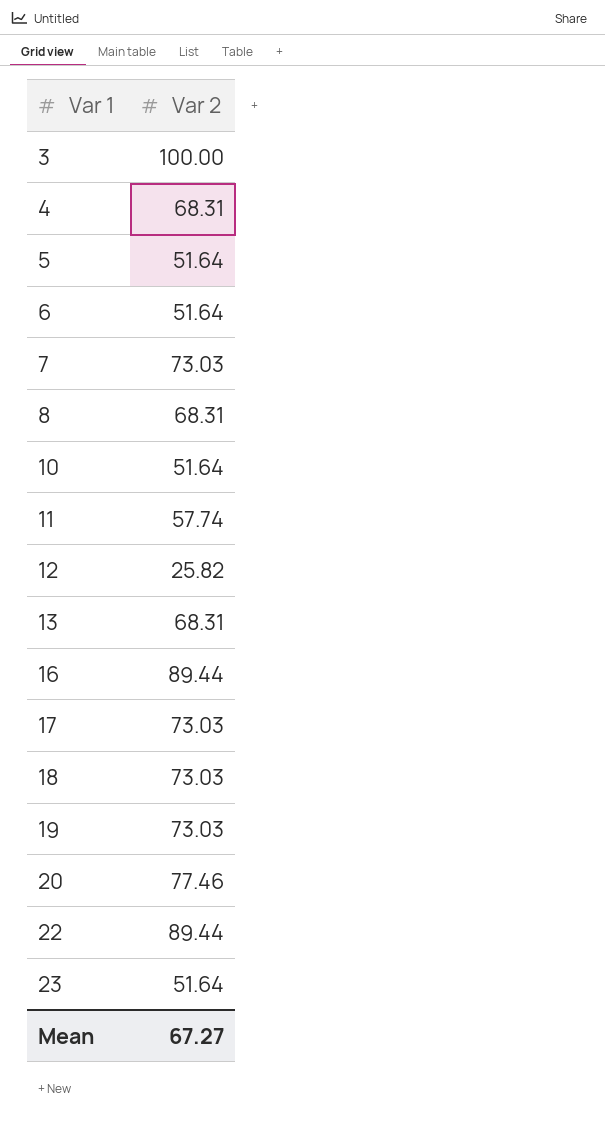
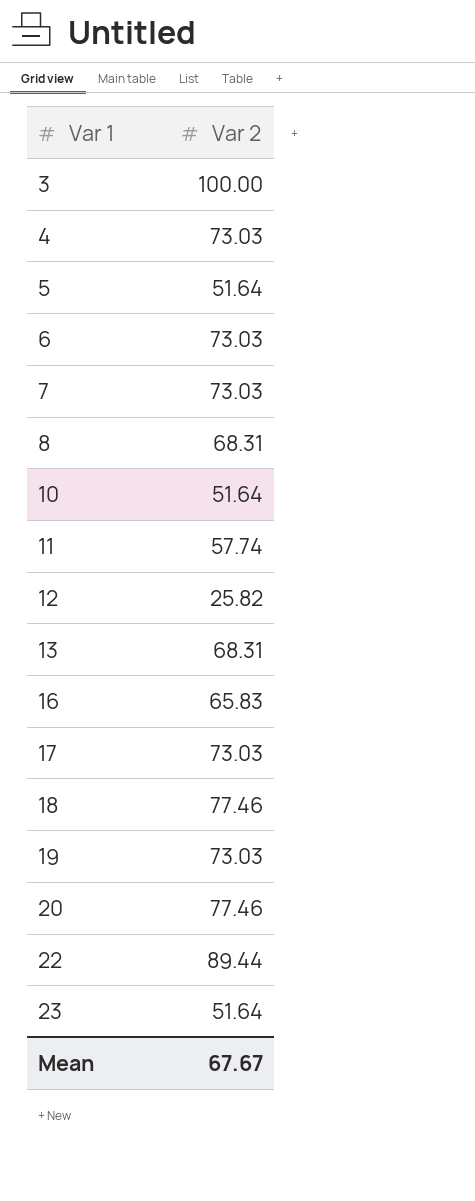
4 | Var 2: 68.31 -> 73.03
6 | Var 2: 51.64 -> 73.03
16 | Var 2: 89.44 -> 65.83
18 | Var 2: 73.03 -> 77.46
Mean | Var 2: 67.27 -> 67.67

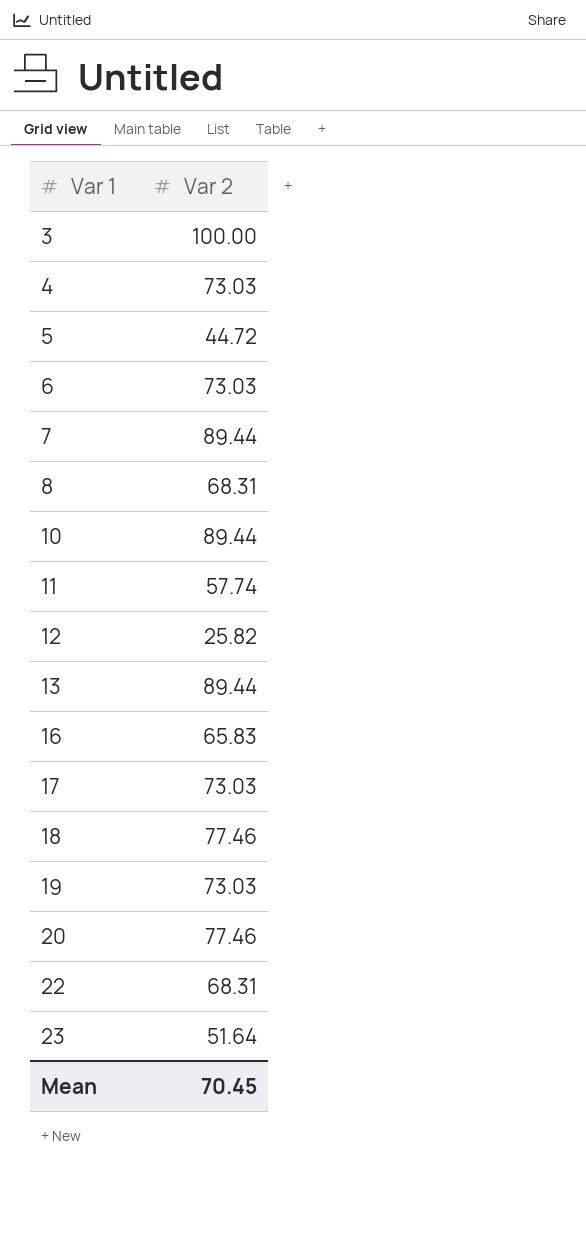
5 | Var 2: 51.64 -> 44.72
7 | Var 2: 73.03 -> 89.44
10 | Var 2: 51.64 -> 89.44
13 | Var 2: 68.31 -> 89.44
22 | Var 2: 89.44 -> 68.31
Mean | Var 2: 67.67 -> 70.45

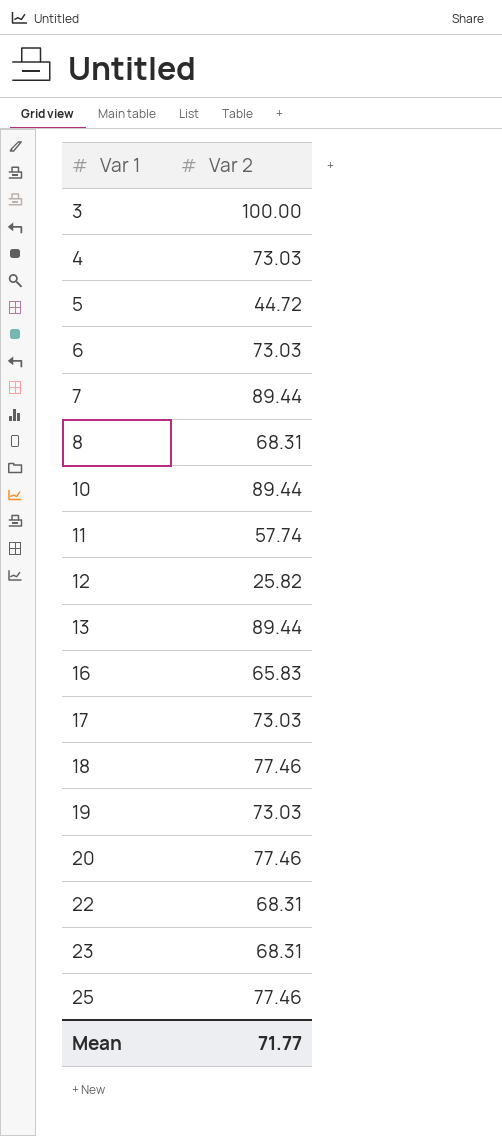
23 | Var 2: 51.64 -> 68.31
row 25: none -> 77.46
Mean | Var 2: 70.45 -> 71.77

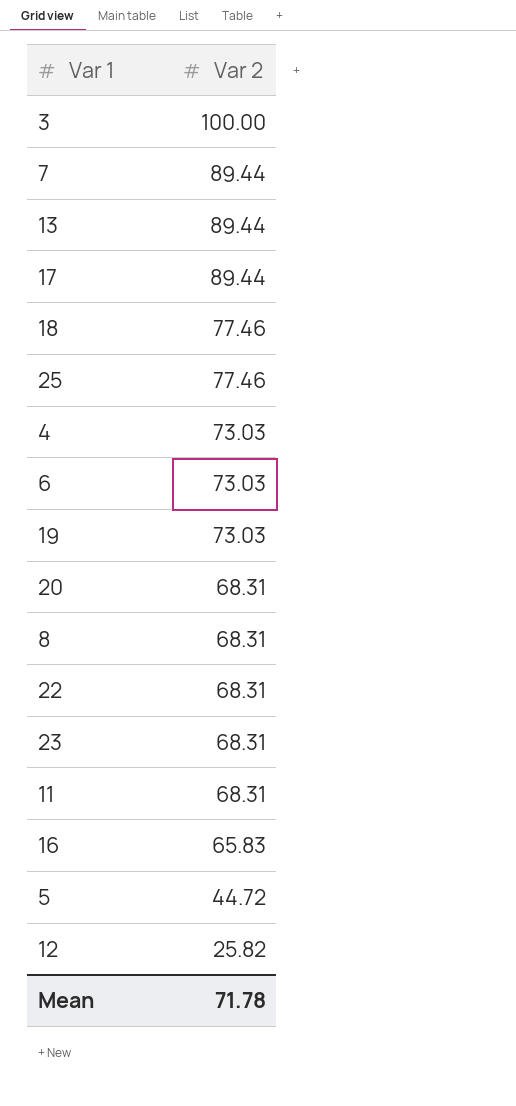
row order: Var 1 ascending -> Var 2 descending
row 10: 89.44 -> none
17 | Var 2: 73.03 -> 89.44
20 | Var 2: 77.46 -> 68.31
11 | Var 2: 57.74 -> 68.31
Mean | Var 2: 71.77 -> 71.78

